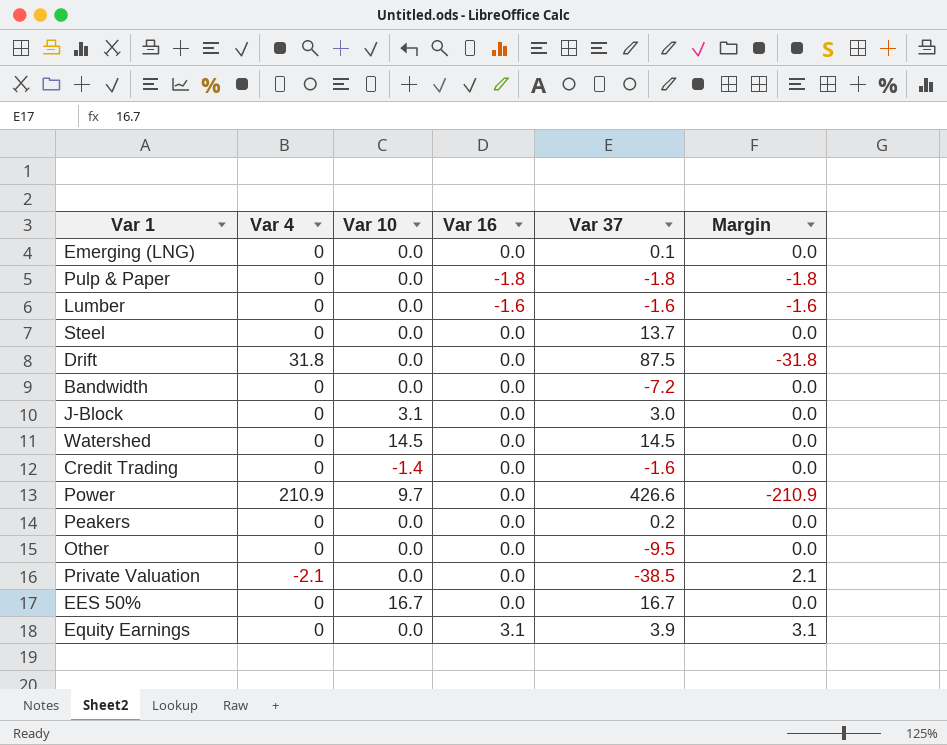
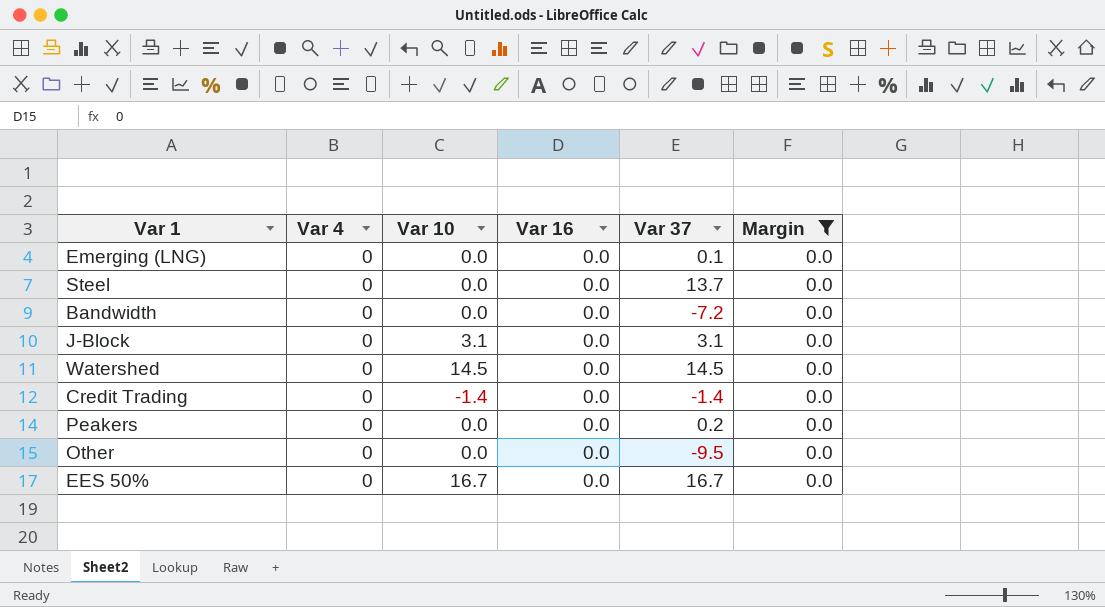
filter: none -> Margin = 0.0
J-Block | Var 37: 3.0 -> 3.1
Credit Trading | Var 37: -1.6 -> -1.4

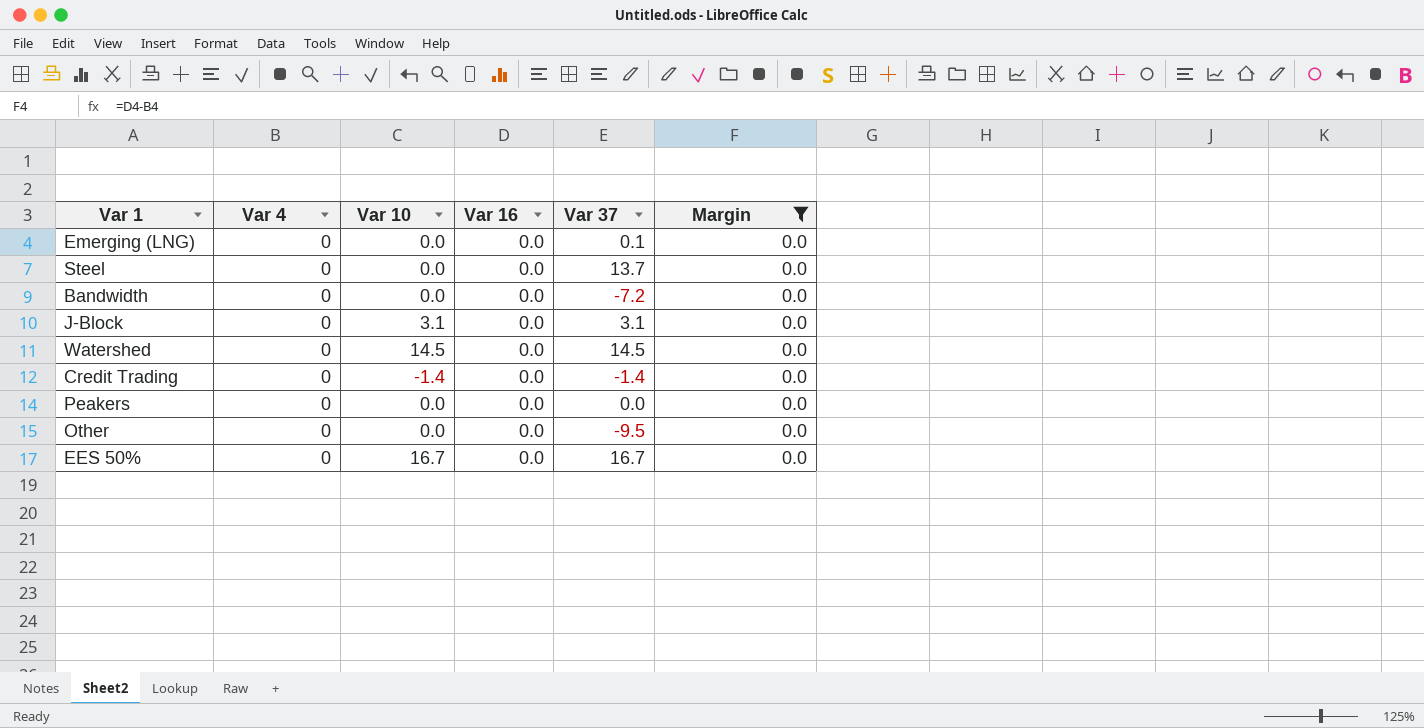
Peakers | Var 37: 0.2 -> 0.0

